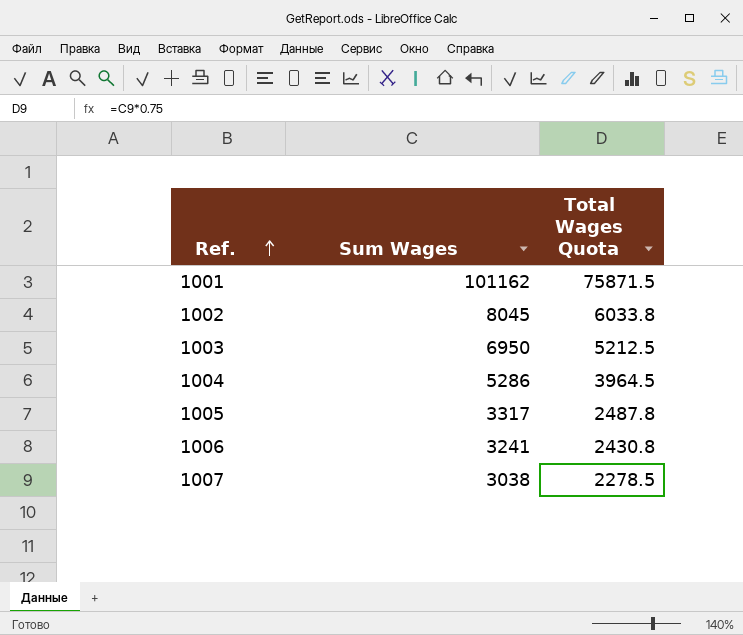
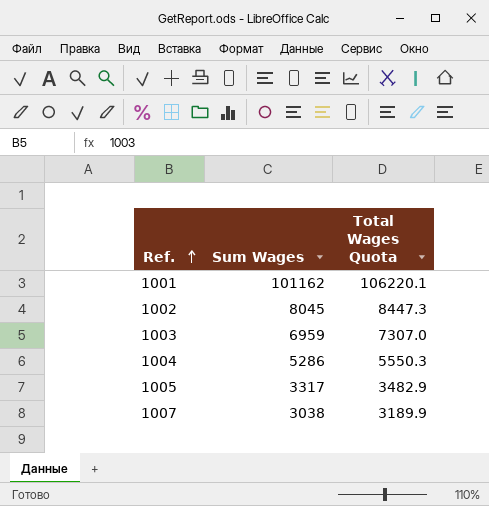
column Total Wages Quota | formula: [Sum Wages] * 0.75 -> [Sum Wages] * 1.05
row 1006: 3241 | 2430.8 -> none
1003 | Sum Wages: 6950 -> 6959

